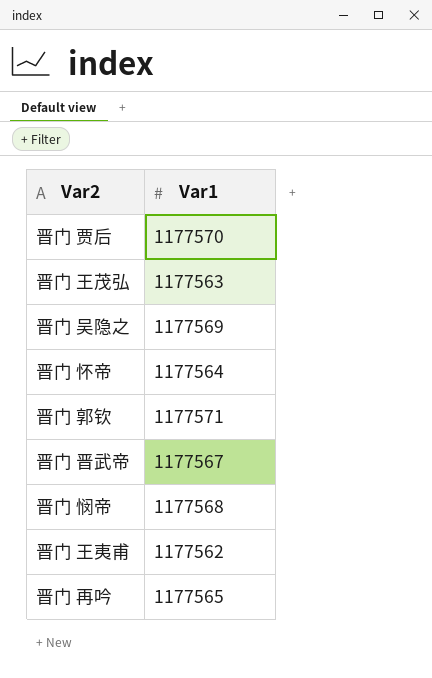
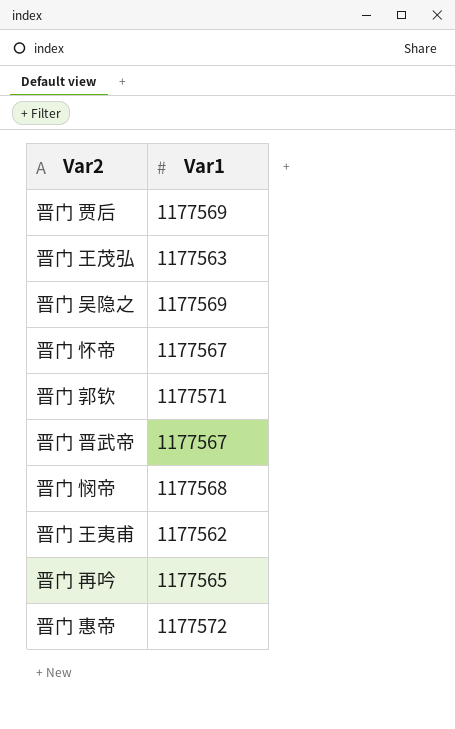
晋门 贾后 | Var1: 1177570 -> 1177569
晋门 怀帝 | Var1: 1177564 -> 1177567
row 晋门 惠帝: none -> 1177572

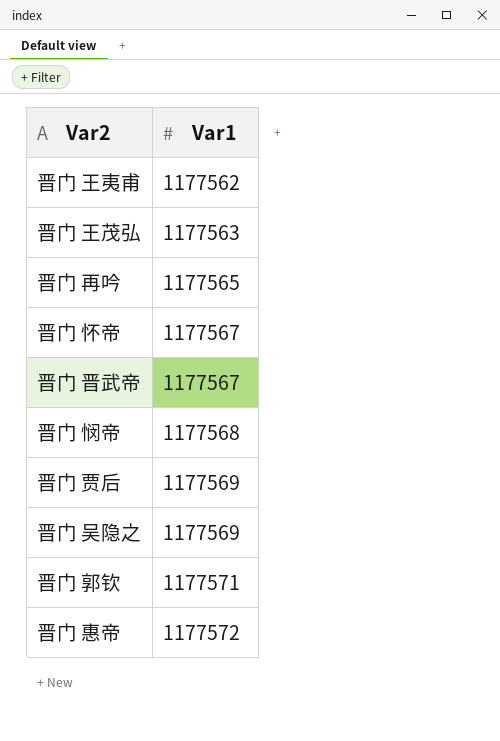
row order: none -> Var1 ascending

